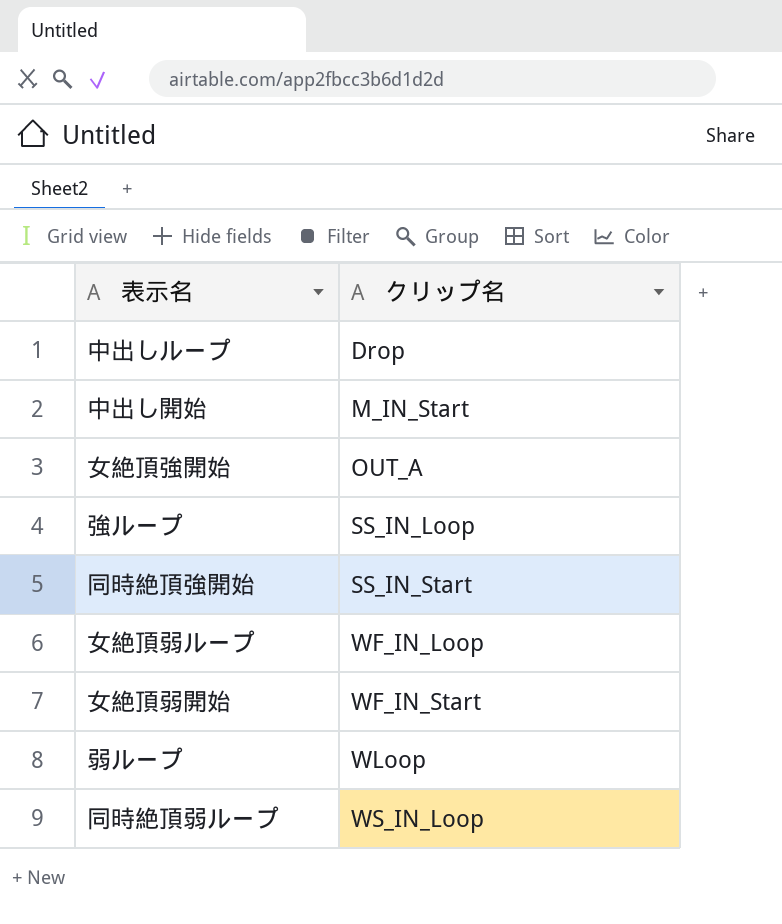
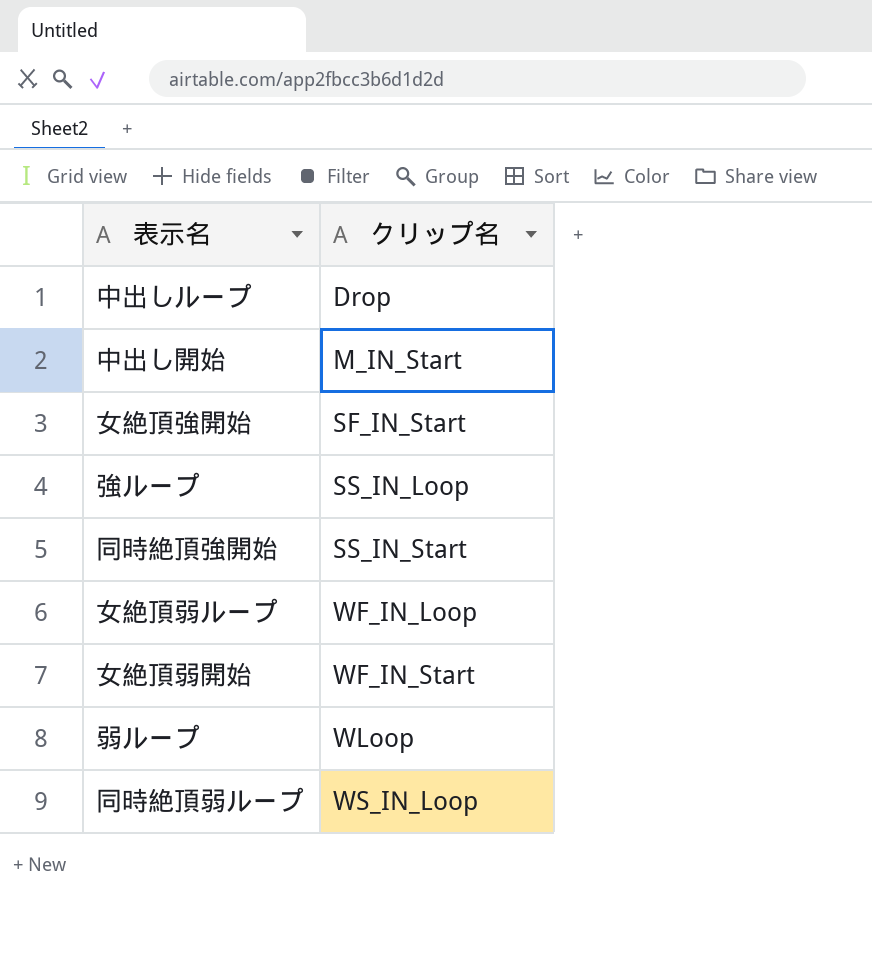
女絶頂強開始 | クリップ名: OUT_A -> SF_IN_Start

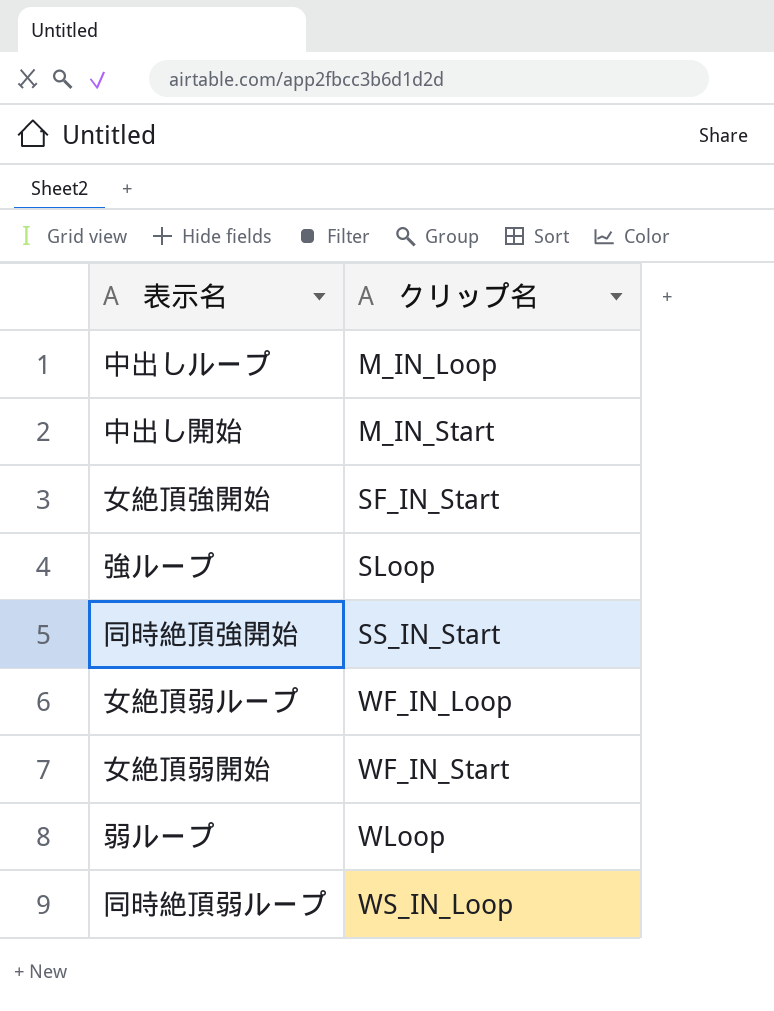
中出しループ | クリップ名: Drop -> M_IN_Loop
強ループ | クリップ名: SS_IN_Loop -> SLoop

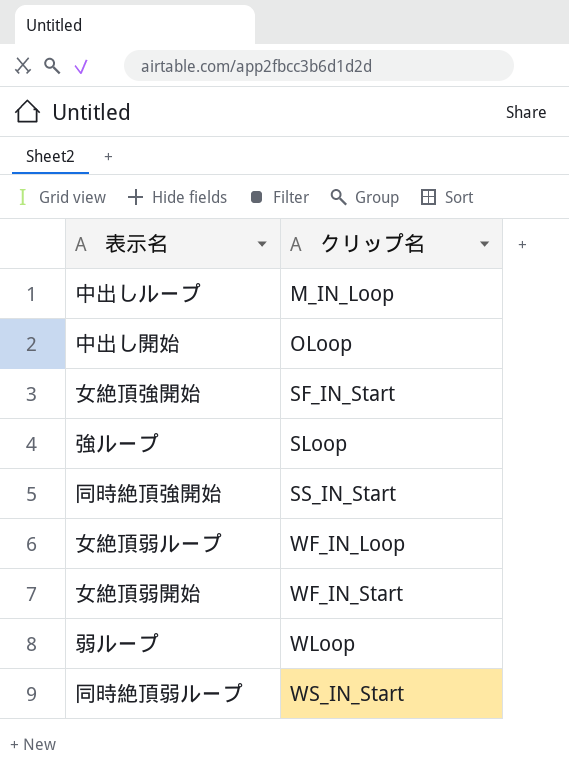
中出し開始 | クリップ名: M_IN_Start -> OLoop
同時絶頂弱ループ | クリップ名: WS_IN_Loop -> WS_IN_Start

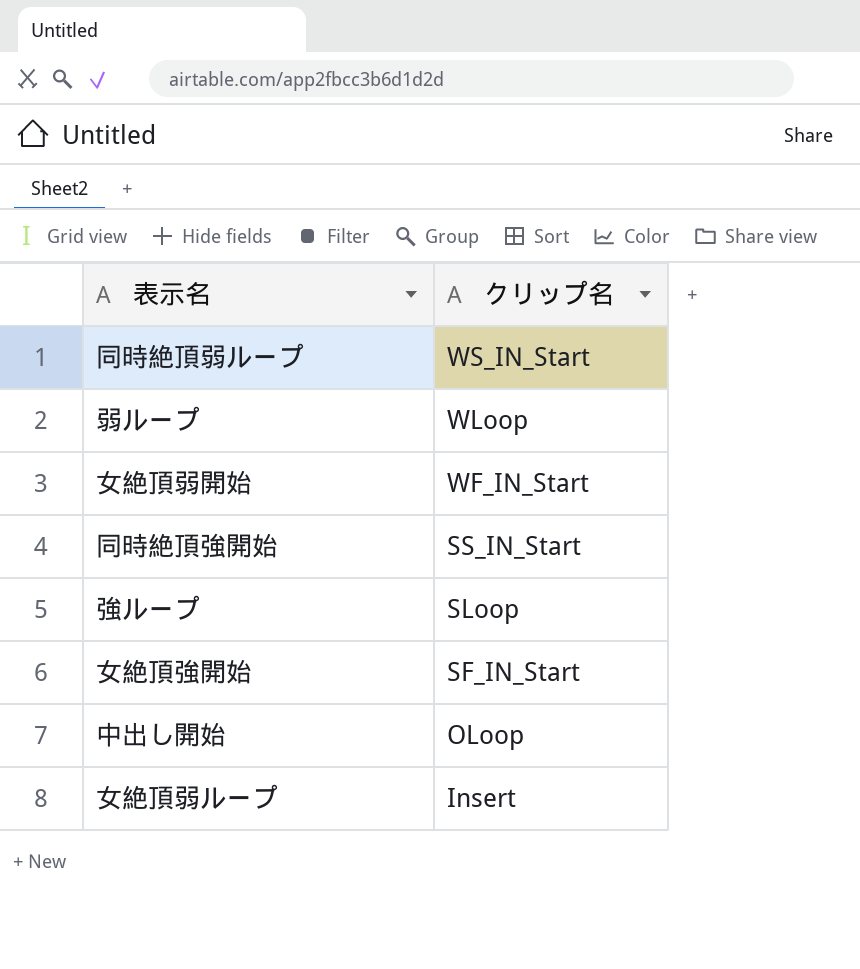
row order: クリップ名 ascending -> クリップ名 descending
row 中出しループ: M_IN_Loop -> none
女絶頂弱ループ | クリップ名: WF_IN_Loop -> Insert

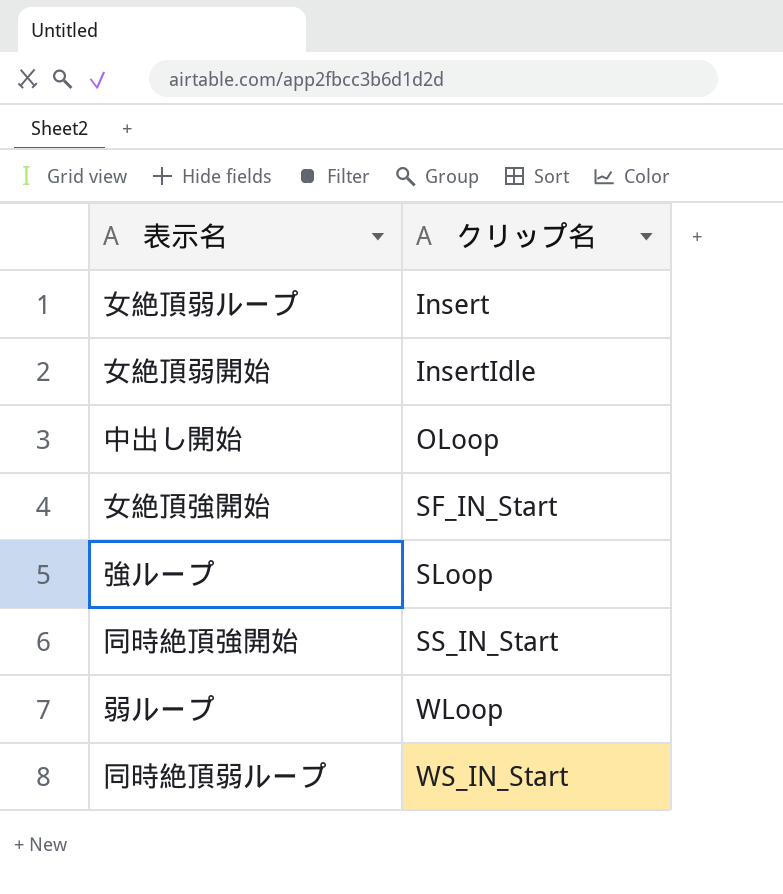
row order: クリップ名 descending -> クリップ名 ascending
女絶頂弱開始 | クリップ名: WF_IN_Start -> InsertIdle

